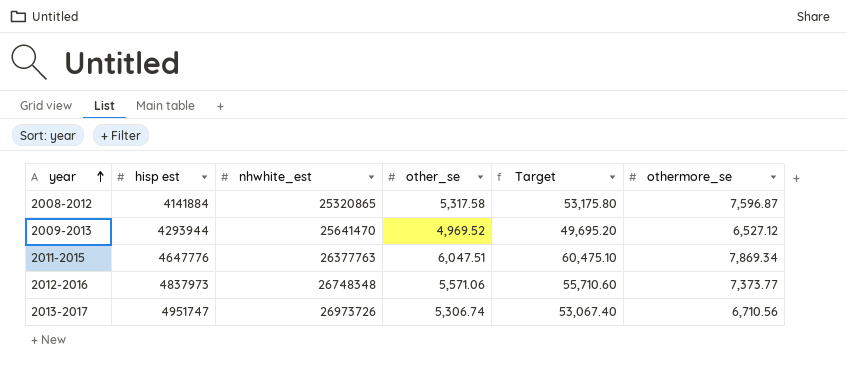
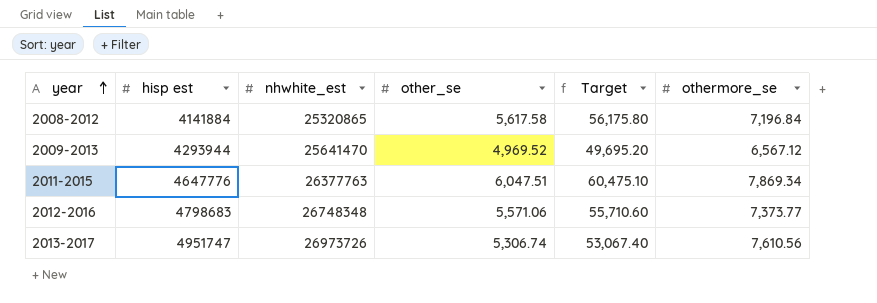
2008-2012 | other_se: 5,317.58 -> 5,617.58
2008-2012 | Target: 53,175.80 -> 56,175.80
2008-2012 | othermore_se: 7,596.87 -> 7,196.84
2009-2013 | othermore_se: 6,527.12 -> 6,567.12
2012-2016 | hisp est: 4837973 -> 4798683
2013-2017 | othermore_se: 6,710.56 -> 7,610.56

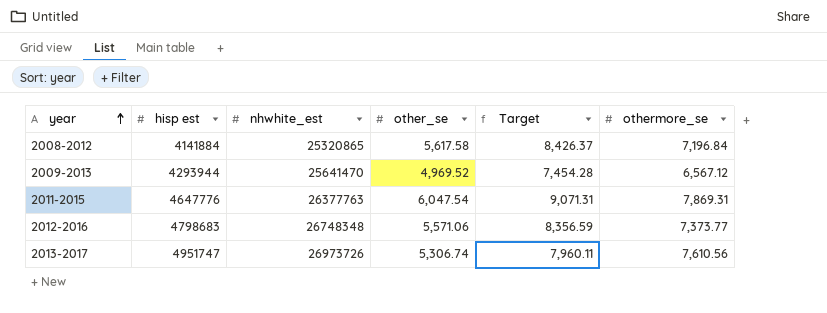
column Target | formula: [other_se] * 10 -> [other_se] * 1.5
2011-2015 | other_se: 6,047.51 -> 6,047.54
2011-2015 | othermore_se: 7,869.34 -> 7,869.31

